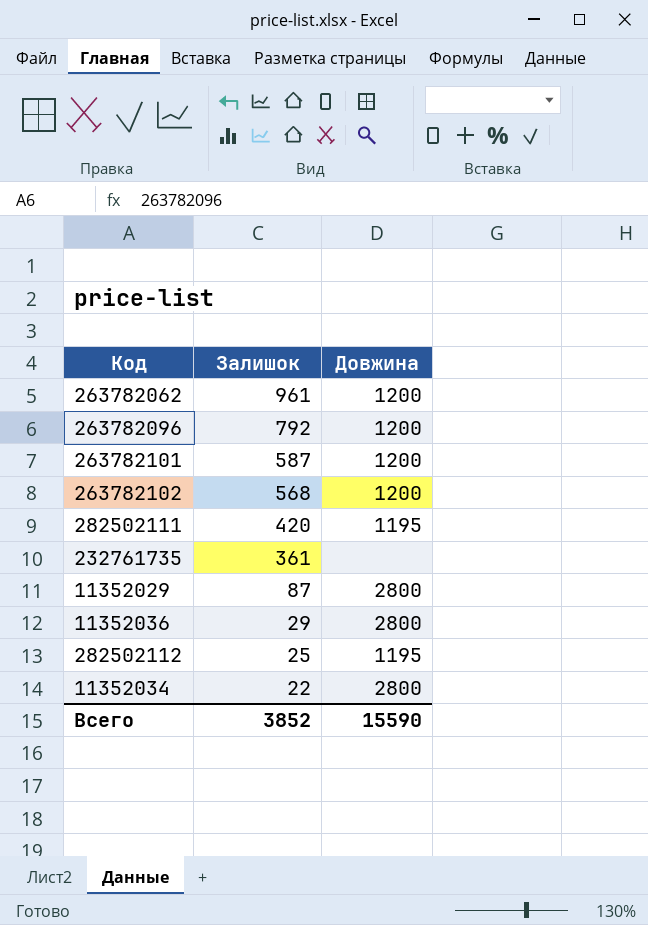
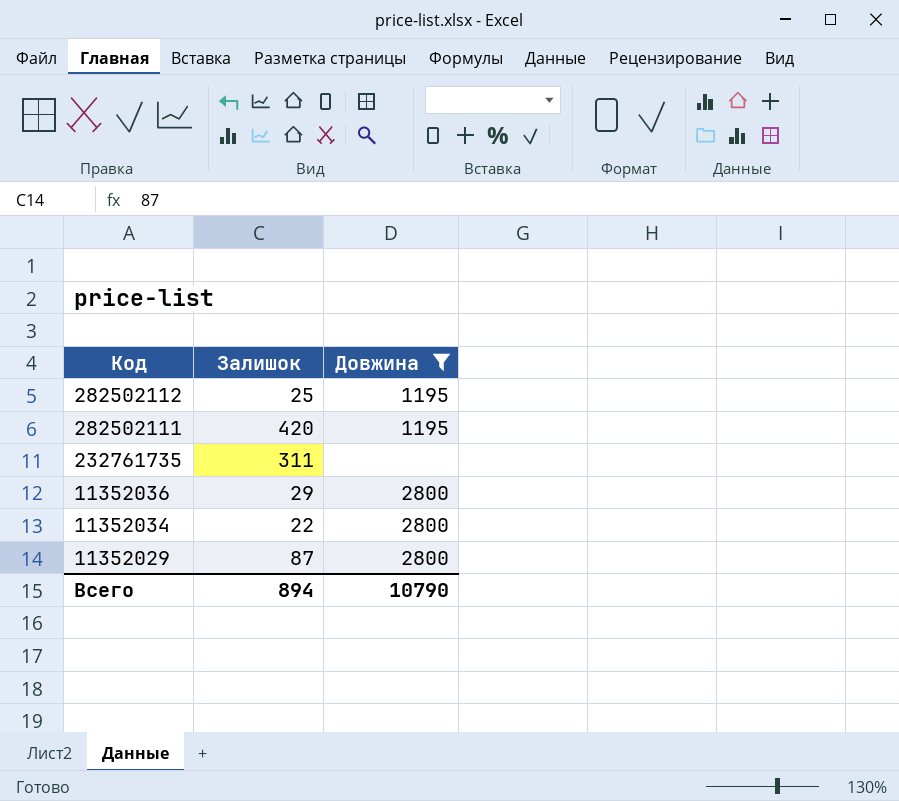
filter: none -> Довжина != 1200
row order: Залишок descending -> Код descending
232761735 | Залишок: 361 -> 311
Всего | Залишок: 3852 -> 894
Всего | Довжина: 15590 -> 10790

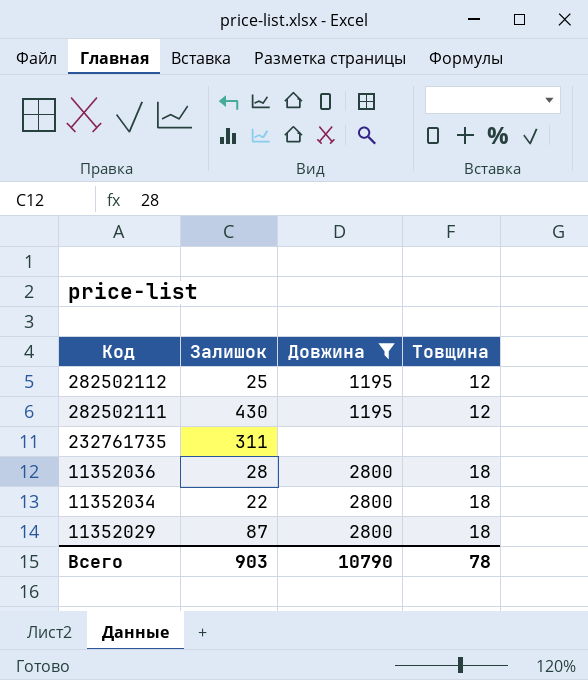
column Товщина | position: none -> 4
282502111 | Залишок: 420 -> 430
11352036 | Залишок: 29 -> 28
Всего | Залишок: 894 -> 903

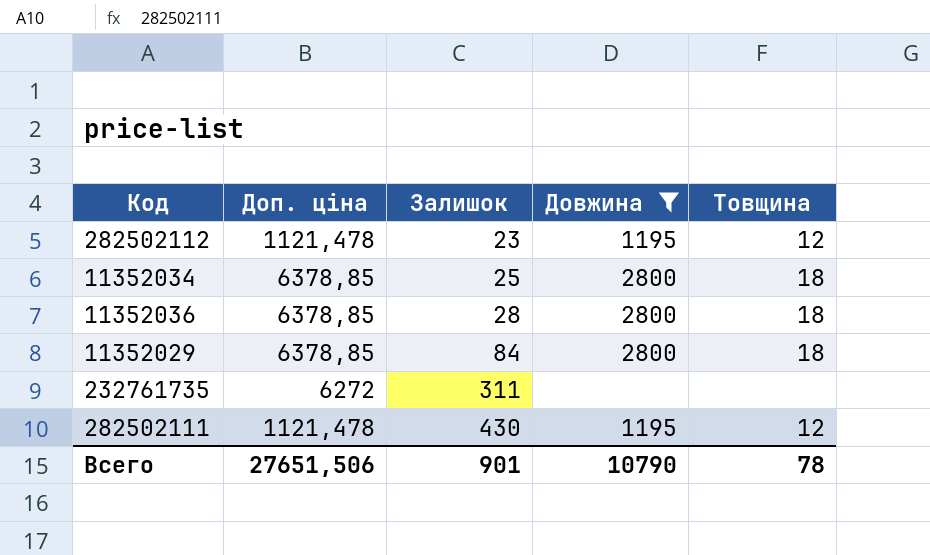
row order: Код descending -> Залишок ascending
column Доп. ціна | position: none -> 2
282502112 | Залишок: 25 -> 23
11352034 | Залишок: 22 -> 25
11352029 | Залишок: 87 -> 84
Всего | Залишок: 903 -> 901

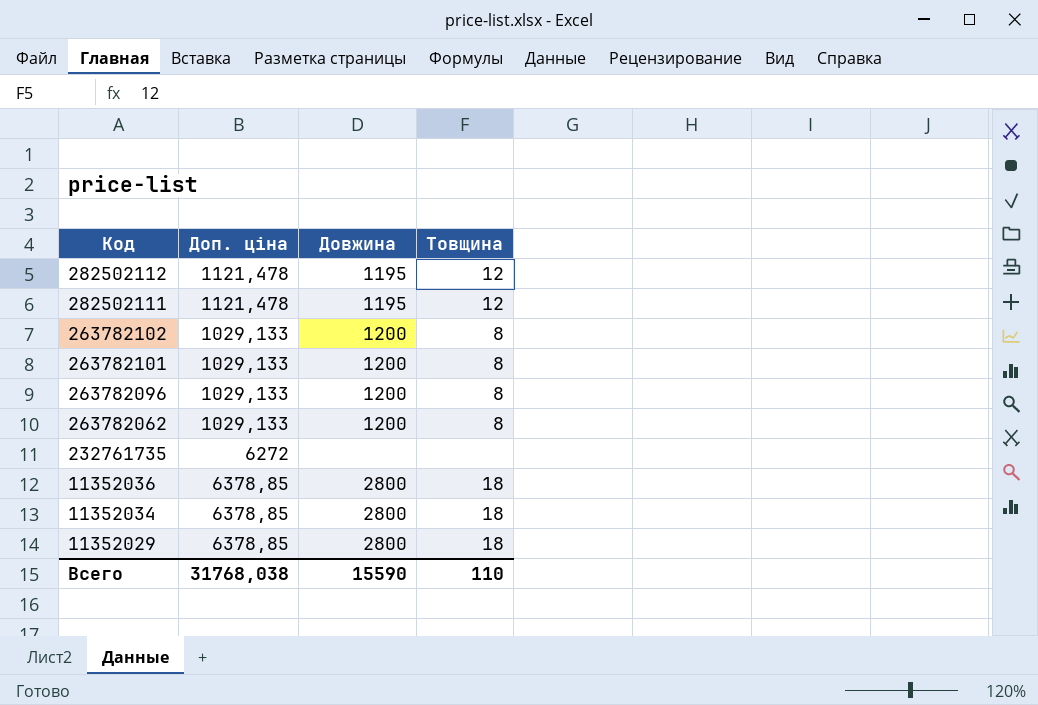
filter: Довжина != 1200 -> none
row order: Залишок ascending -> Код descending
column Залишок | position: 3 -> none
Всего | Доп. ціна: 27651,506 -> 31768,038
Всего | Довжина: 10790 -> 15590
Всего | Товщина: 78 -> 110

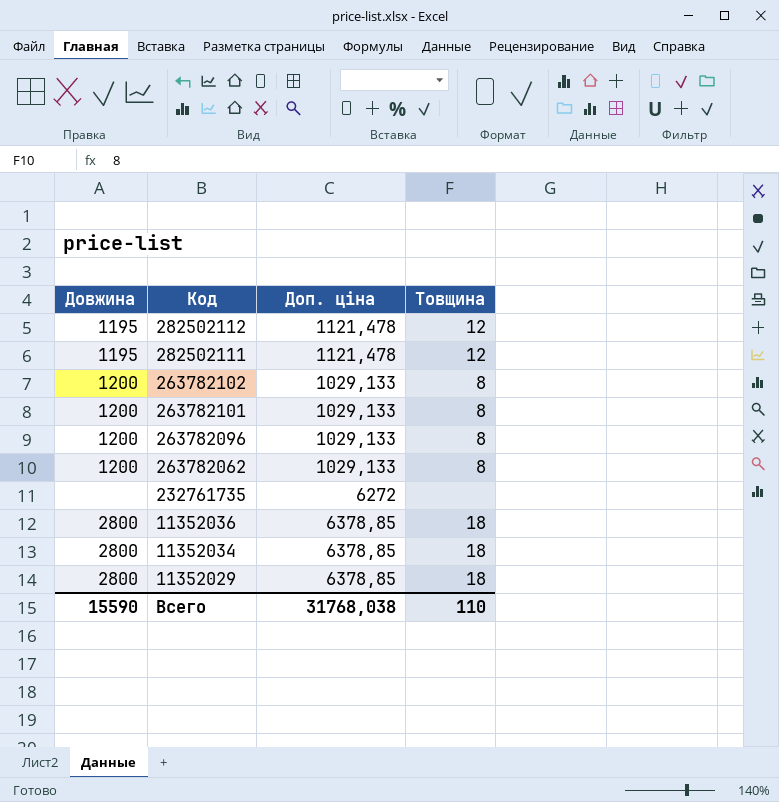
column Довжина | position: 3 -> 1

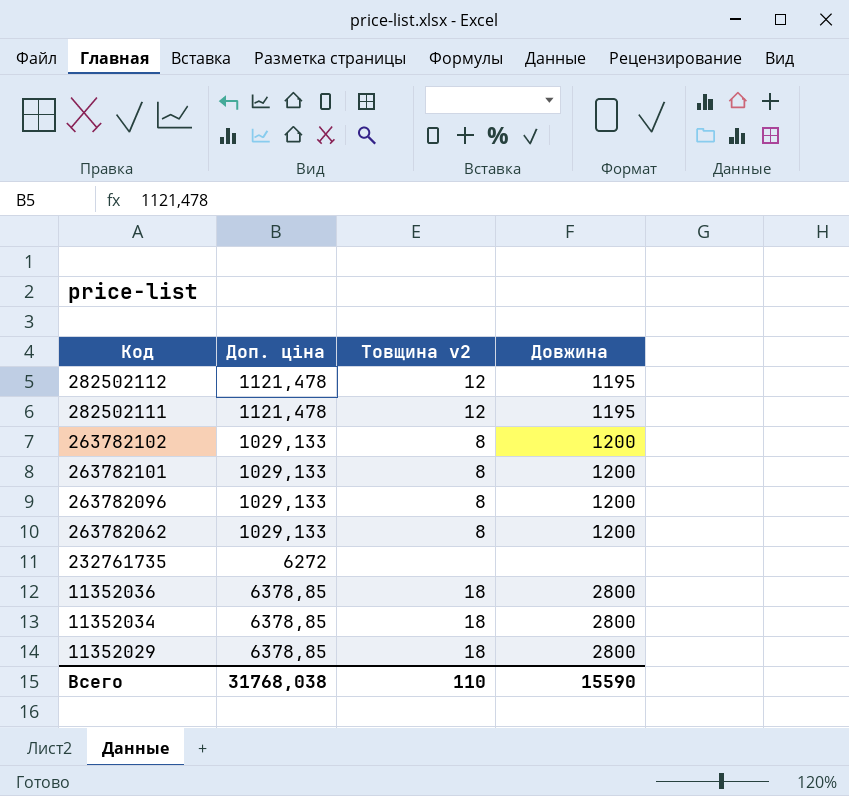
column name: Товщина -> Товщина v2
column Довжина | position: 1 -> 4

